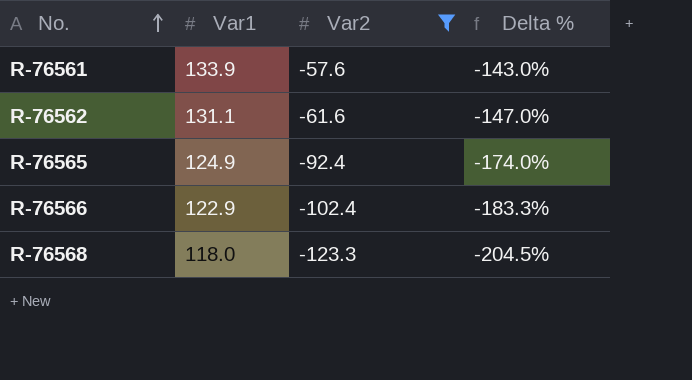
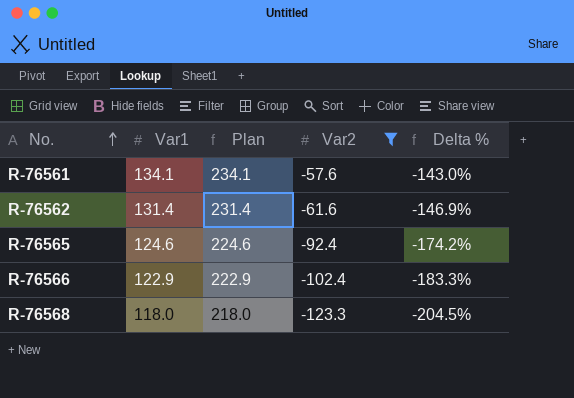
column Plan | formula: none -> [Var1] + 100
R-76561 | Var1: 133.9 -> 134.1
R-76562 | Var1: 131.1 -> 131.4
R-76562 | Delta %: -147.0% -> -146.9%
R-76565 | Var1: 124.9 -> 124.6
R-76565 | Delta %: -174.0% -> -174.2%

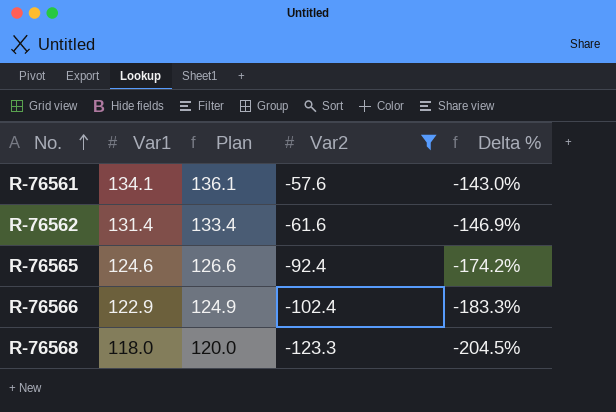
column Plan | formula: [Var1] + 100 -> [Var1] + 2

